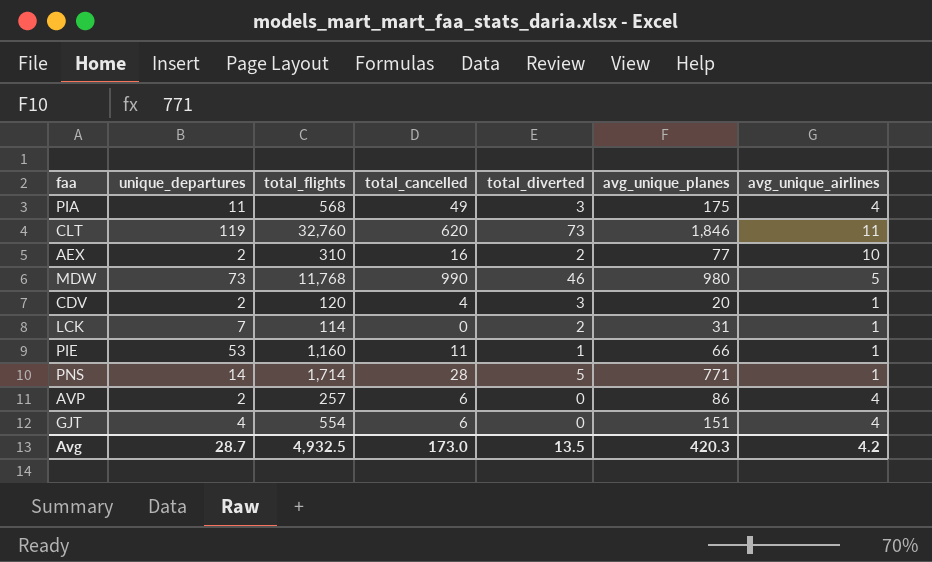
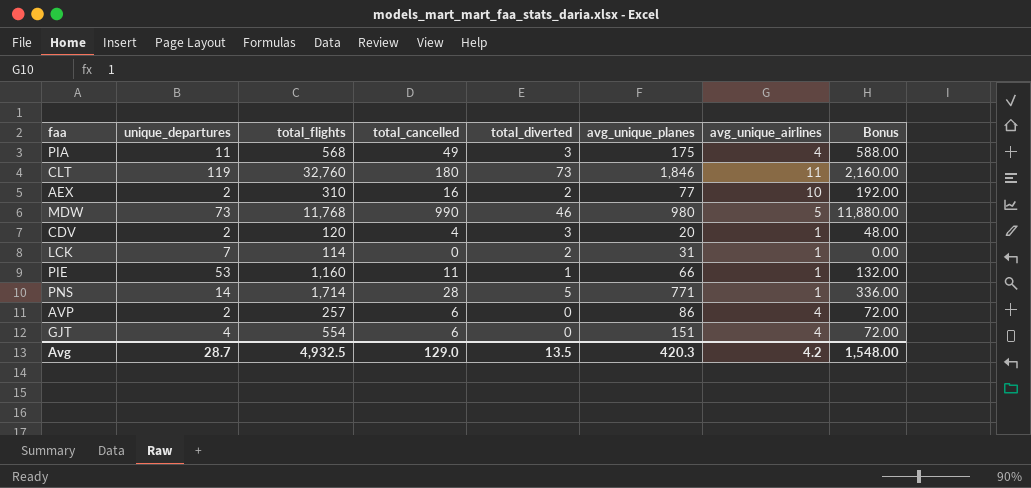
column Bonus | formula: none -> [total_cancelled] * 12
CLT | total_cancelled: 620 -> 180
Avg | total_cancelled: 173.0 -> 129.0

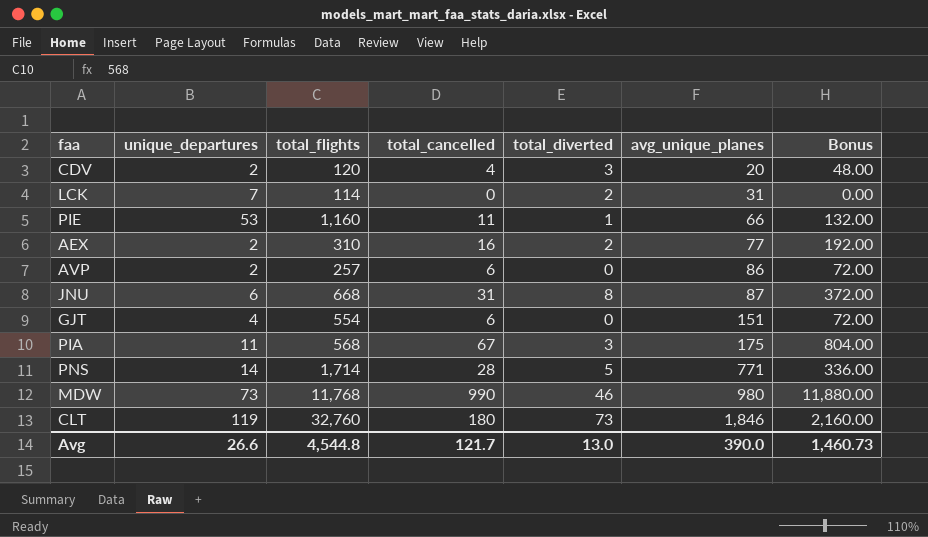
row order: none -> avg_unique_planes ascending
column avg_unique_airlines | position: 7 -> none
row JNU: none -> 6 | 668 | 31 | 8 | 87 | 372.00
PIA | total_cancelled: 49 -> 67
PIA | Bonus: 588.00 -> 804.00
Avg | unique_departures: 28.7 -> 26.6
Avg | total_flights: 4,932.5 -> 4,544.8
Avg | total_cancelled: 129.0 -> 121.7
Avg | total_diverted: 13.5 -> 13.0
Avg | avg_unique_planes: 420.3 -> 390.0
Avg | Bonus: 1,548.00 -> 1,460.73

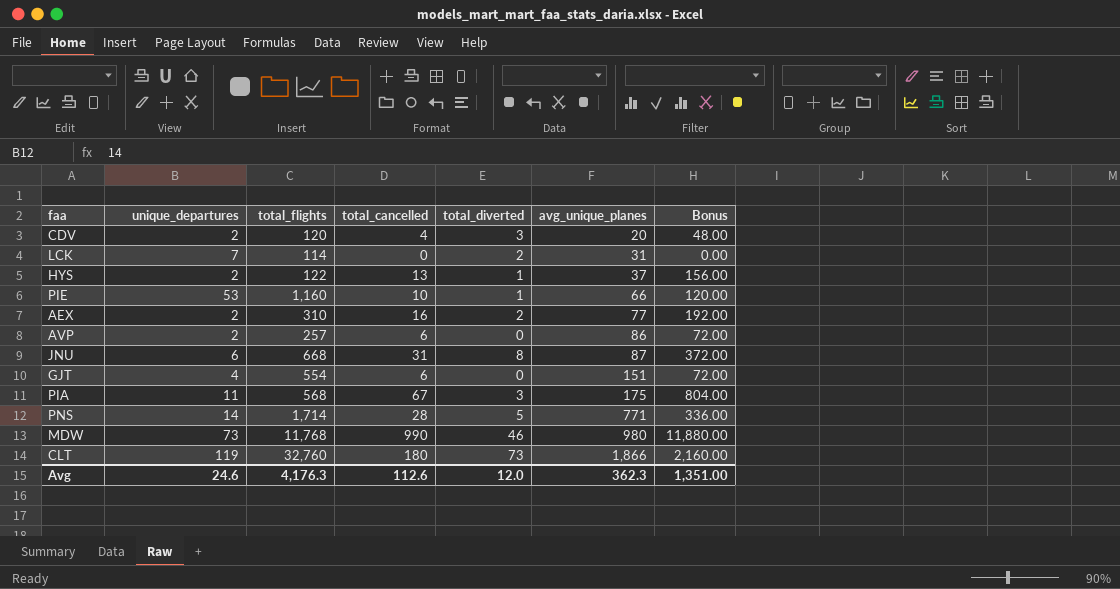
row HYS: none -> 2 | 122 | 13 | 1 | 37 | 156.00
PIE | total_cancelled: 11 -> 10
PIE | Bonus: 132.00 -> 120.00
CLT | avg_unique_planes: 1,846 -> 1,866
Avg | unique_departures: 26.6 -> 24.6
Avg | total_flights: 4,544.8 -> 4,176.3
Avg | total_cancelled: 121.7 -> 112.6
Avg | total_diverted: 13.0 -> 12.0
Avg | avg_unique_planes: 390.0 -> 362.3
Avg | Bonus: 1,460.73 -> 1,351.00

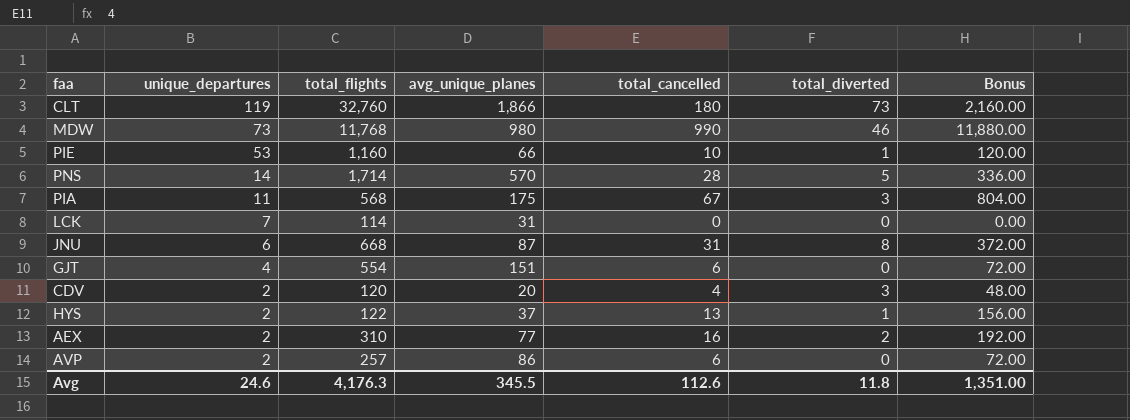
row order: avg_unique_planes ascending -> unique_departures descending
column avg_unique_planes | position: 6 -> 4
PNS | avg_unique_planes: 771 -> 570
LCK | total_diverted: 2 -> 0
Avg | avg_unique_planes: 362.3 -> 345.5
Avg | total_diverted: 12.0 -> 11.8

